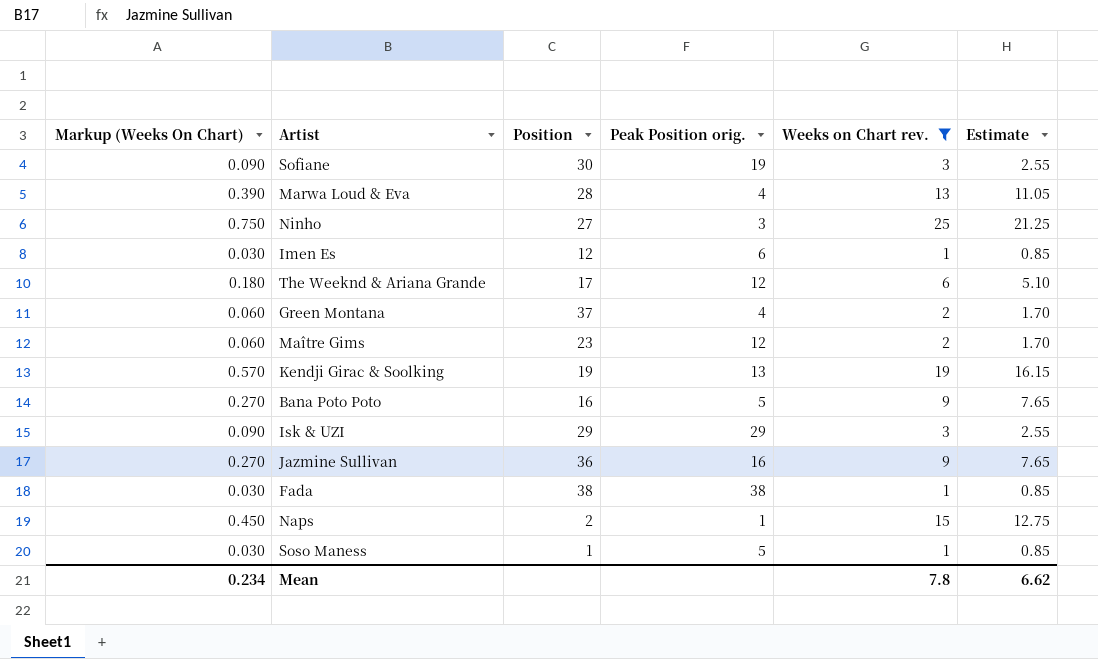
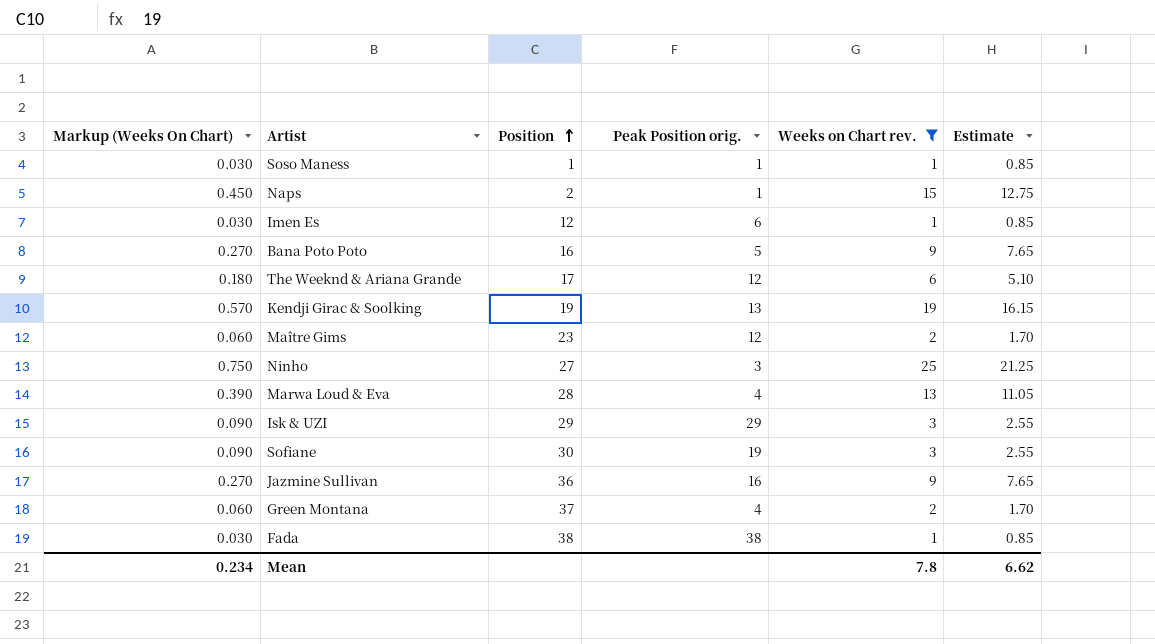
row order: none -> Position ascending
Soso Maness | Peak Position orig.: 5 -> 1

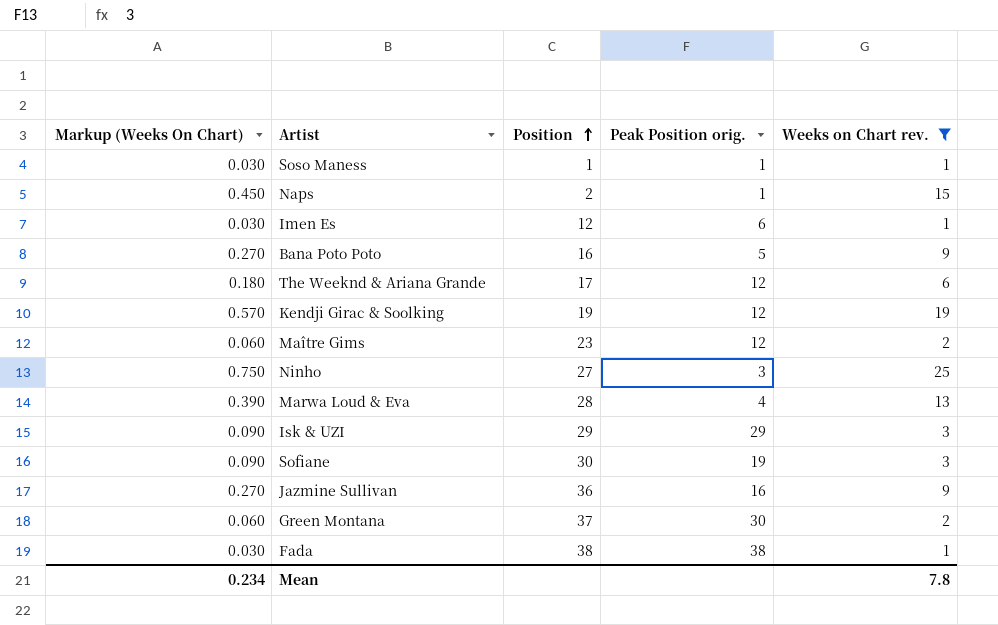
column Estimate | formula: [Weeks on Chart rev.] * 0.85 -> none
Kendji Girac & Soolking | Peak Position orig.: 13 -> 12
Green Montana | Peak Position orig.: 4 -> 30

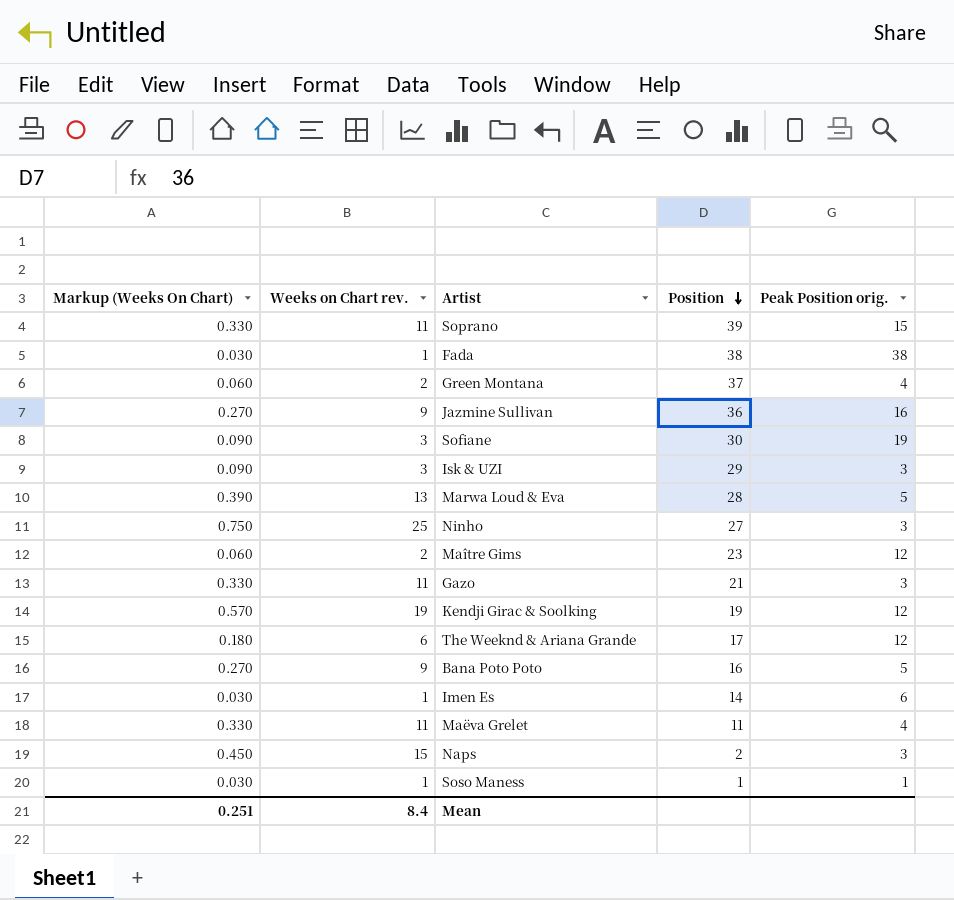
filter: Weeks on Chart rev. != 11 -> none
row order: Position ascending -> Position descending
column Weeks on Chart rev. | position: 5 -> 2
Green Montana | Peak Position orig.: 30 -> 4
Isk & UZI | Peak Position orig.: 29 -> 3
Marwa Loud & Eva | Peak Position orig.: 4 -> 5
Imen Es | Position: 12 -> 14
Naps | Peak Position orig.: 1 -> 3
Mean | Markup (Weeks On Chart): 0.234 -> 0.251
Mean | Weeks on Chart rev.: 7.8 -> 8.4

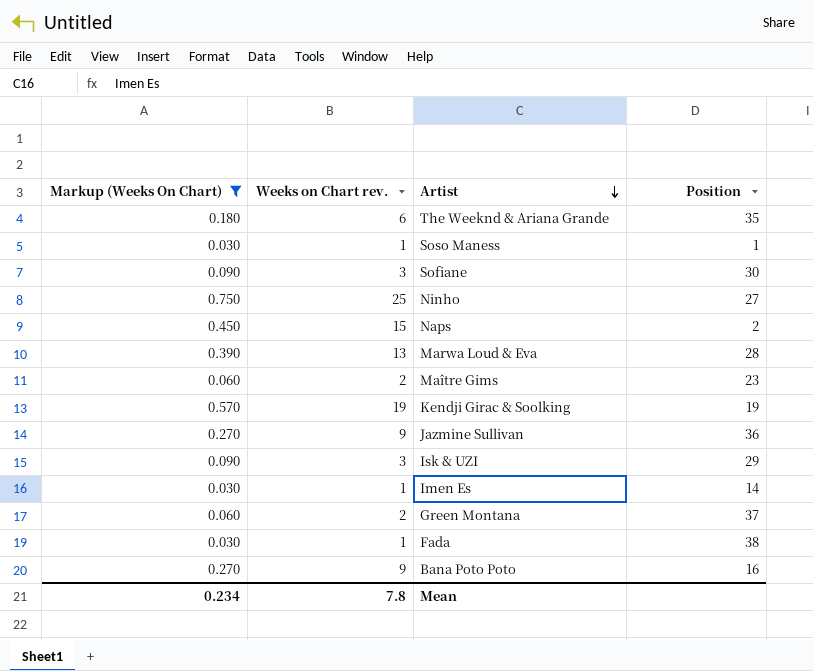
filter: none -> Markup (Weeks On Chart) != 0.330
row order: Position descending -> Artist descending
column Peak Position orig. | position: 5 -> none
The Weeknd & Ariana Grande | Position: 17 -> 35
Mean | Markup (Weeks On Chart): 0.251 -> 0.234
Mean | Weeks on Chart rev.: 8.4 -> 7.8

